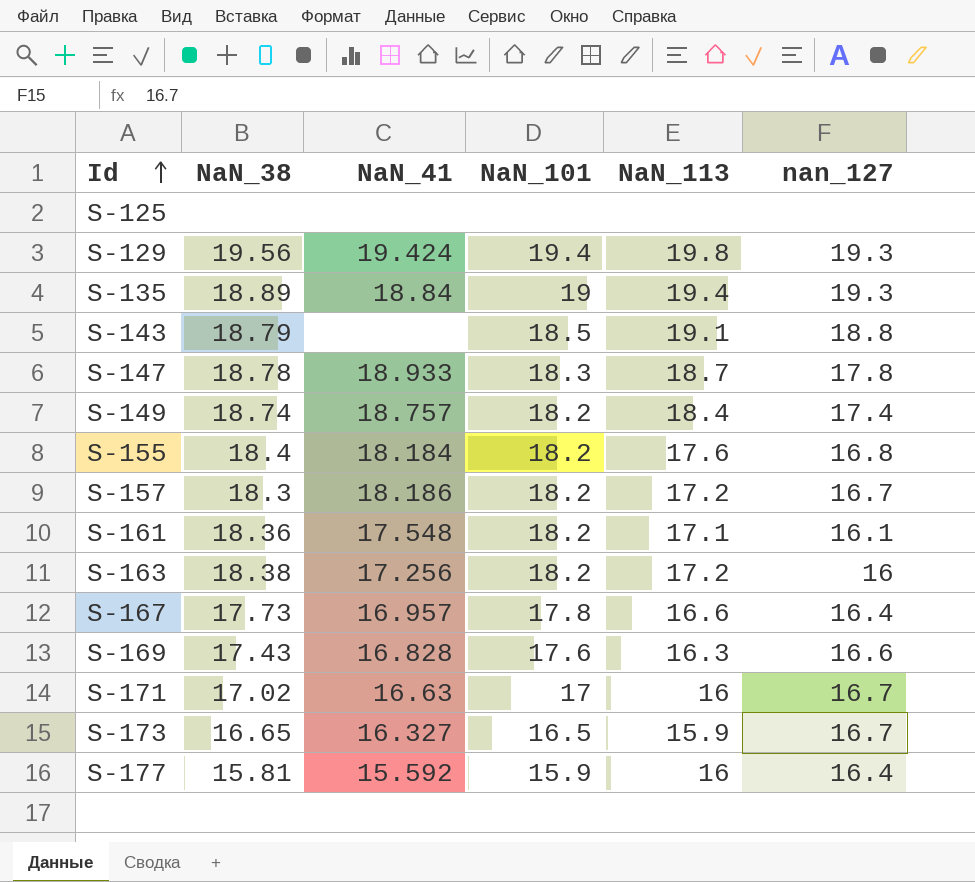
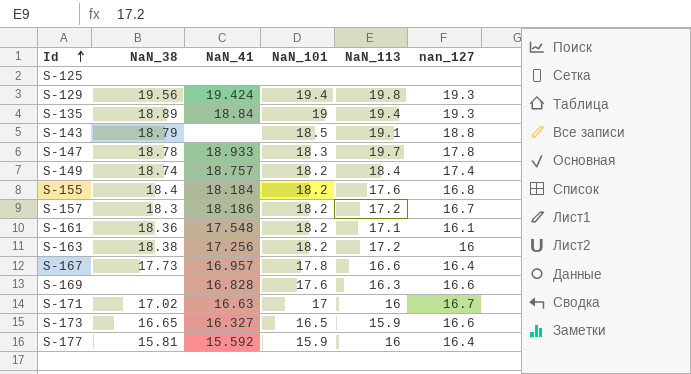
S-147 | NaN_113: 18.7 -> 19.7
S-169 | NaN_38: 17.43 -> none
S-173 | nan_127: 16.7 -> 16.6

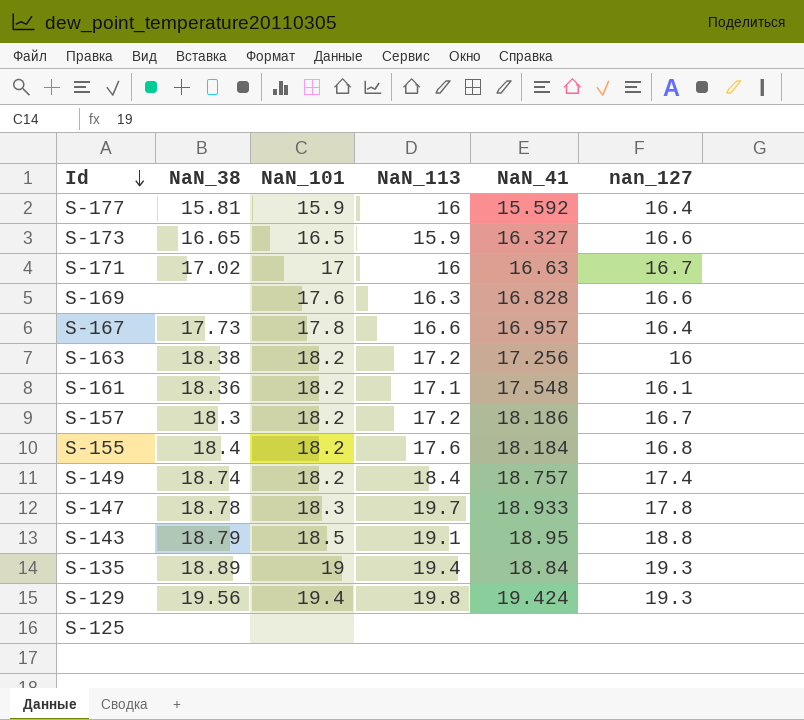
row order: Id ascending -> Id descending
column NaN_41 | position: 3 -> 5
S-143 | NaN_41: none -> 18.95

